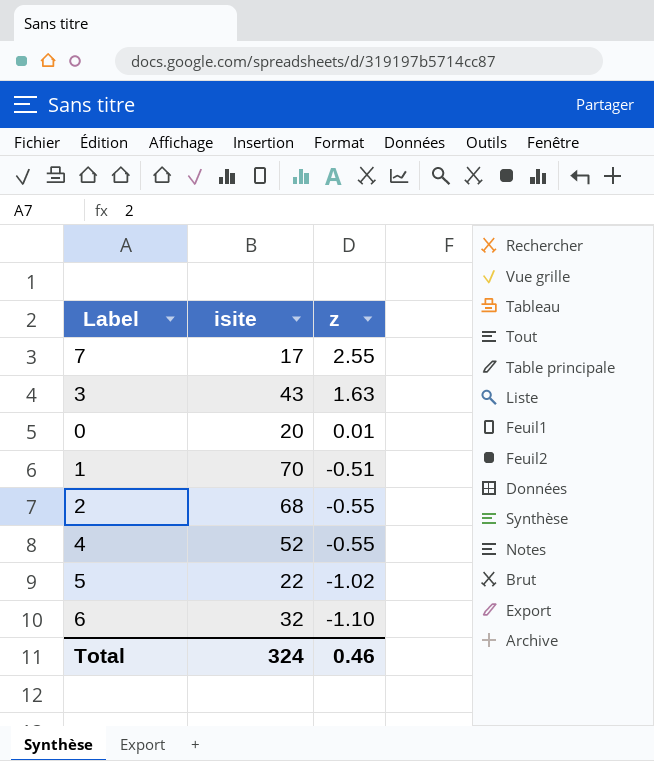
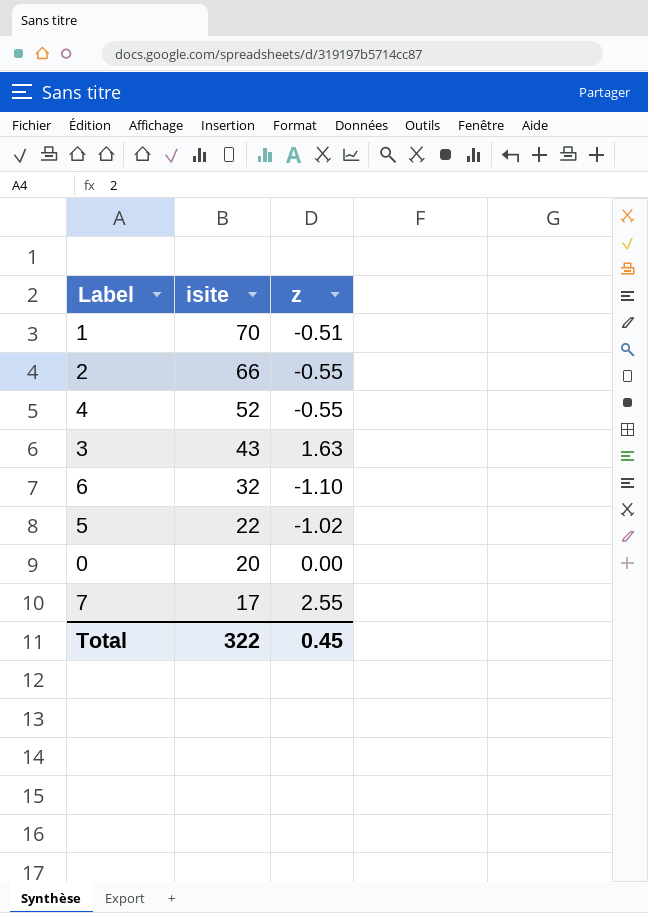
row order: z descending -> isite descending
2 | isite: 68 -> 66
0 | z: 0.01 -> 0.00
Total | isite: 324 -> 322
Total | z: 0.46 -> 0.45

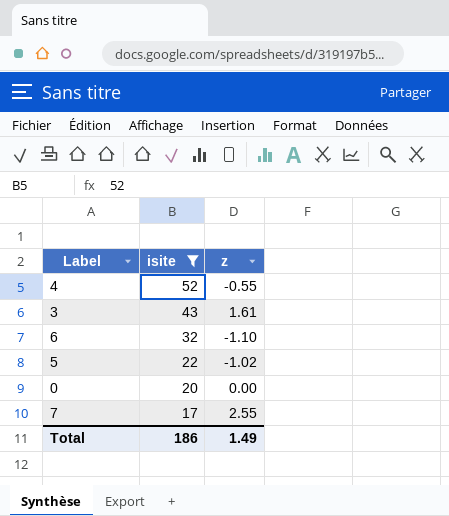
filter: none -> isite <= 52
3 | z: 1.63 -> 1.61
Total | isite: 322 -> 186
Total | z: 0.45 -> 1.49

